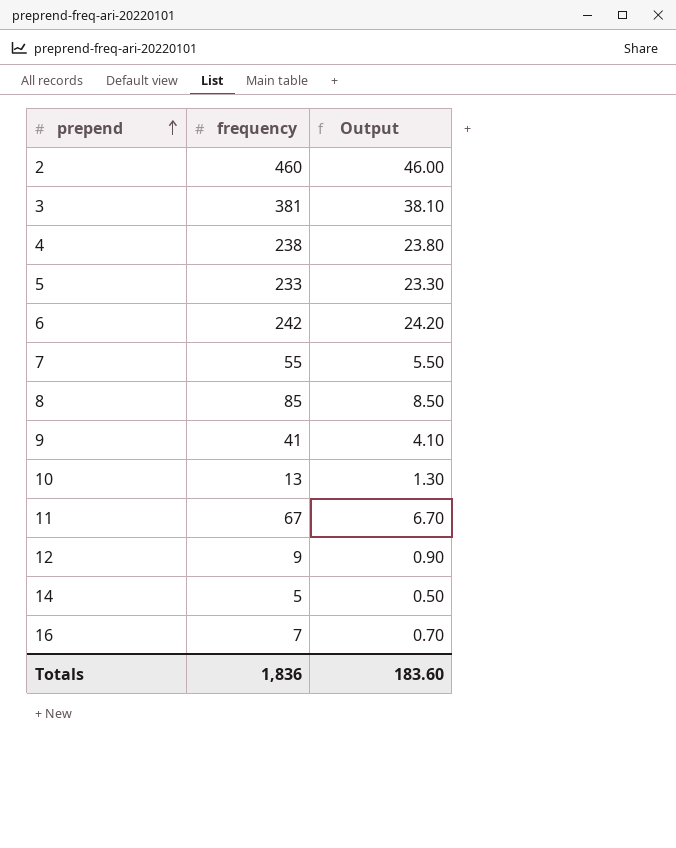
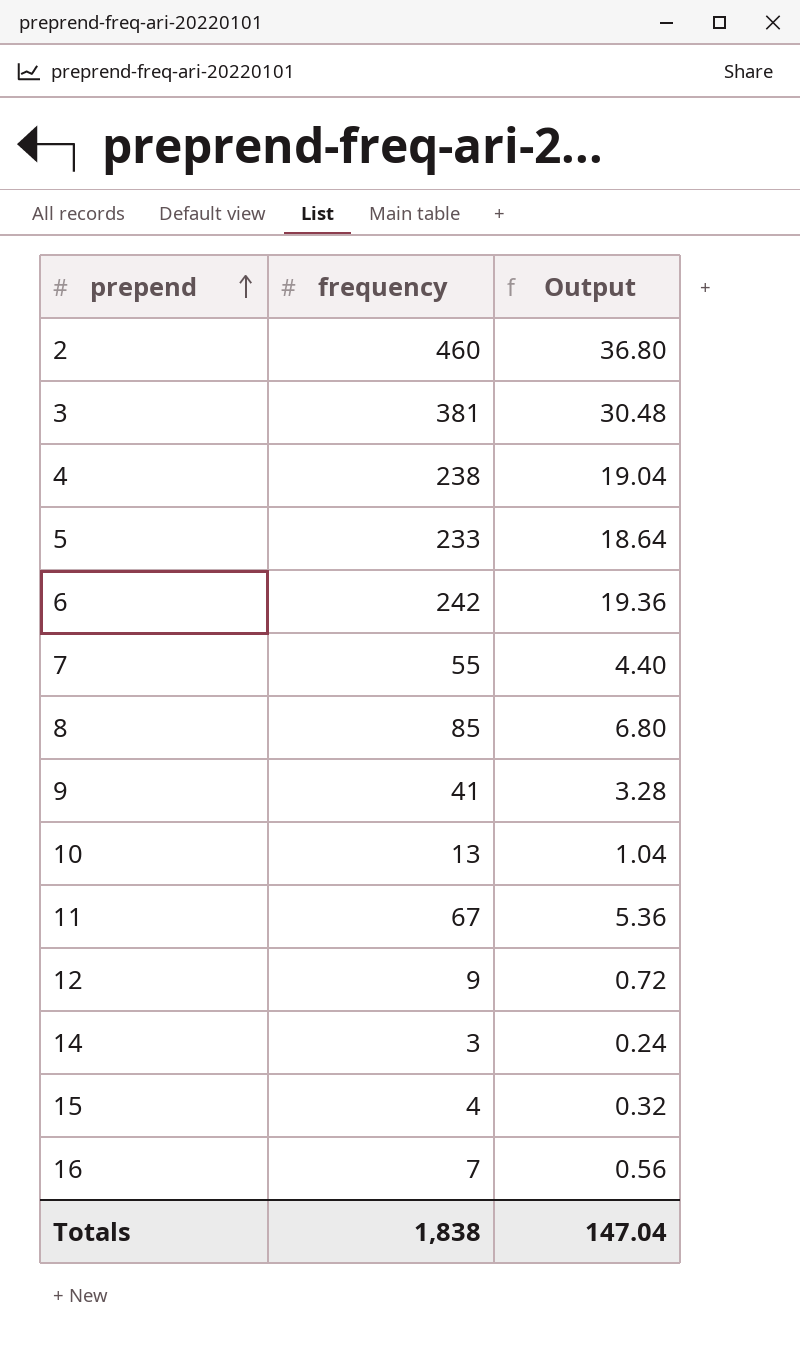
column Output | formula: [frequency] * 0.1 -> [frequency] * 0.08
14 | frequency: 5 -> 3
row 15: none -> 4 | 0.32
Totals | frequency: 1,836 -> 1,838
Totals | Output: 183.60 -> 147.04

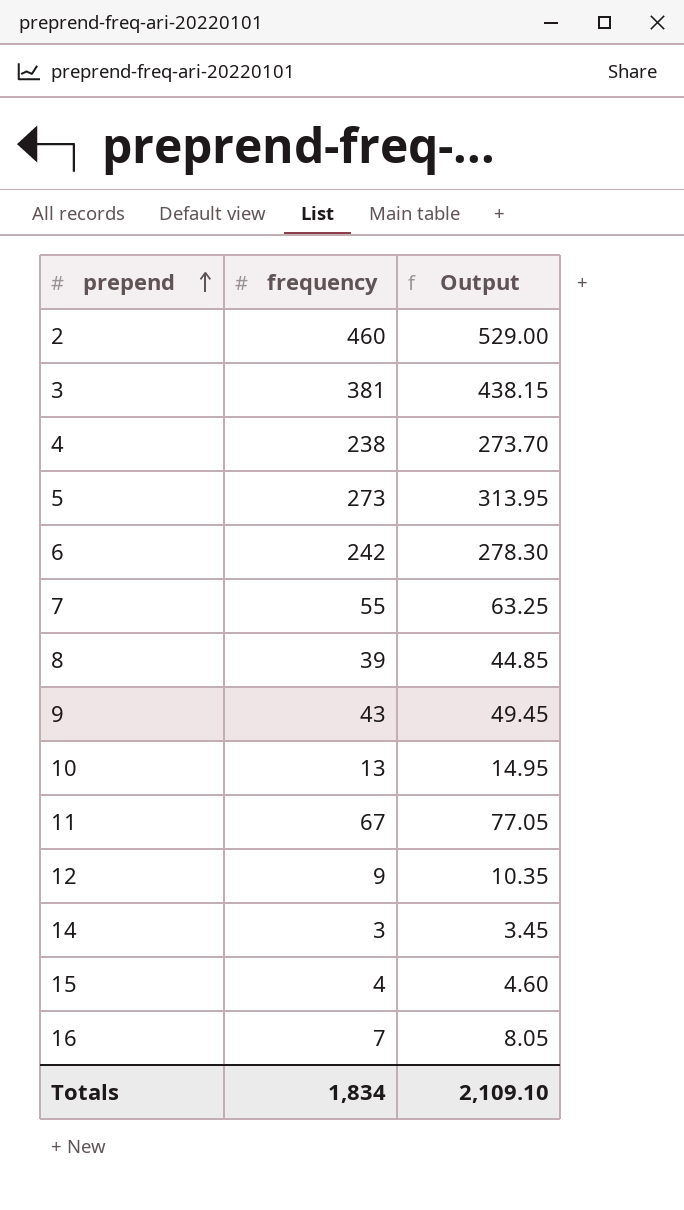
column Output | formula: [frequency] * 0.08 -> [frequency] * 1.15
5 | frequency: 233 -> 273
8 | frequency: 85 -> 39
9 | frequency: 41 -> 43
Totals | frequency: 1,838 -> 1,834
Totals | Output: 147.04 -> 2,109.10

